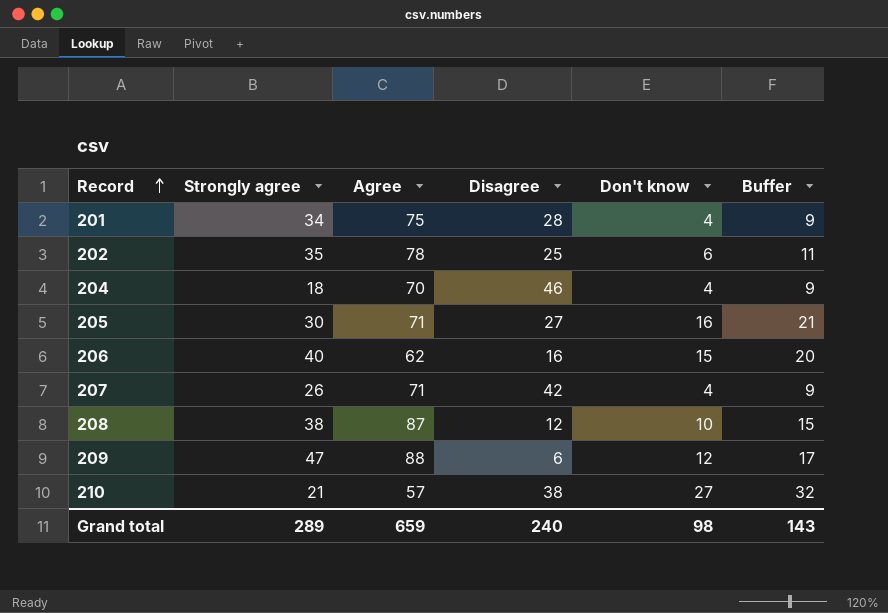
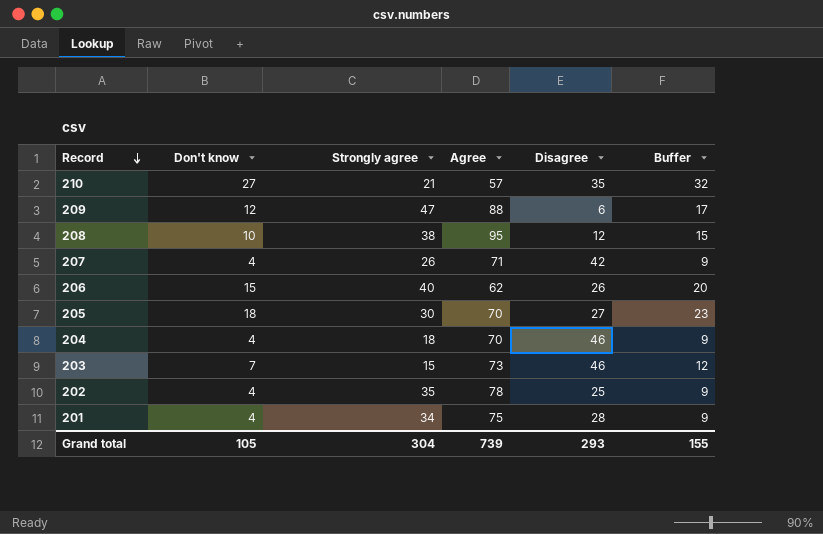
row order: Record ascending -> Record descending
column Don't know | position: 5 -> 2
210 | Disagree: 38 -> 35
208 | Agree: 87 -> 95
206 | Disagree: 16 -> 26
205 | Don't know: 16 -> 18
205 | Agree: 71 -> 70
205 | Buffer: 21 -> 23
row 203: none -> 7 | 15 | 73 | 46 | 12
202 | Don't know: 6 -> 4
202 | Buffer: 11 -> 9
Grand total | Don't know: 98 -> 105
Grand total | Strongly agree: 289 -> 304
Grand total | Agree: 659 -> 739
Grand total | Disagree: 240 -> 293
Grand total | Buffer: 143 -> 155

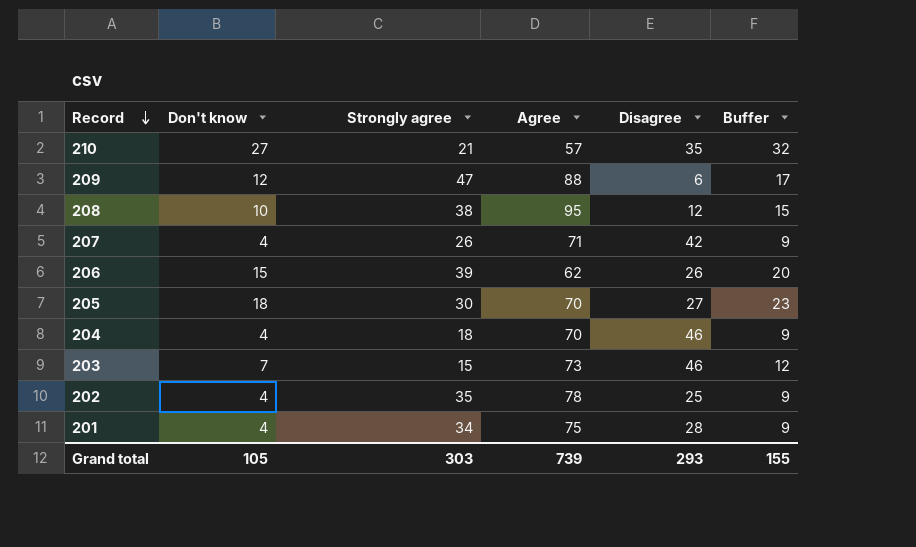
206 | Strongly agree: 40 -> 39
Grand total | Strongly agree: 304 -> 303

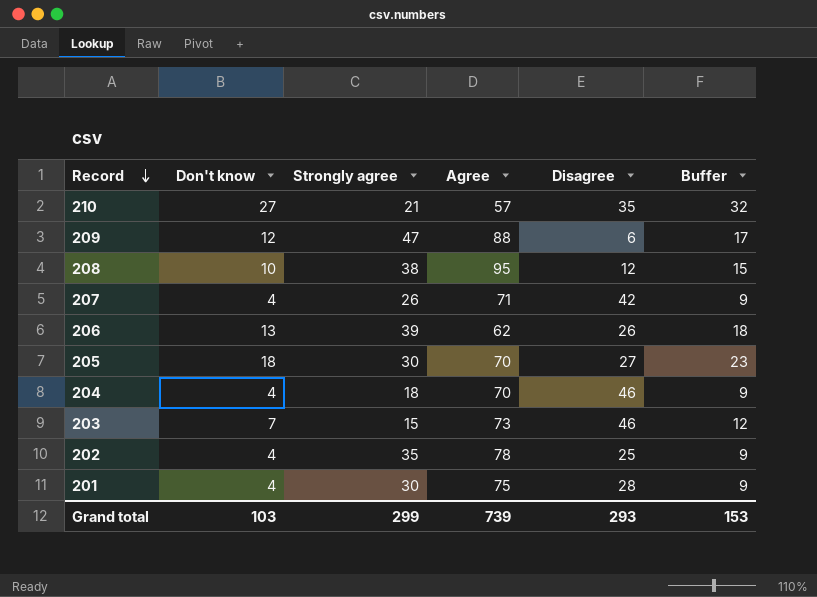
206 | Don't know: 15 -> 13
206 | Buffer: 20 -> 18
201 | Strongly agree: 34 -> 30
Grand total | Don't know: 105 -> 103
Grand total | Strongly agree: 303 -> 299
Grand total | Buffer: 155 -> 153

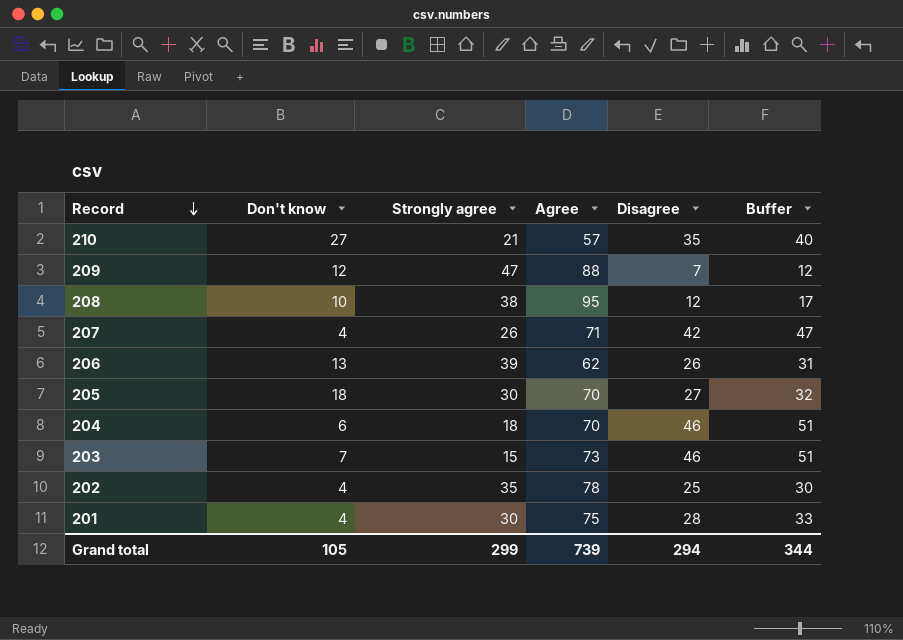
column Buffer | formula: [Don't know] + 5 -> [Disagree] + 5
209 | Disagree: 6 -> 7
204 | Don't know: 4 -> 6
Grand total | Don't know: 103 -> 105
Grand total | Disagree: 293 -> 294
Grand total | Buffer: 153 -> 344

